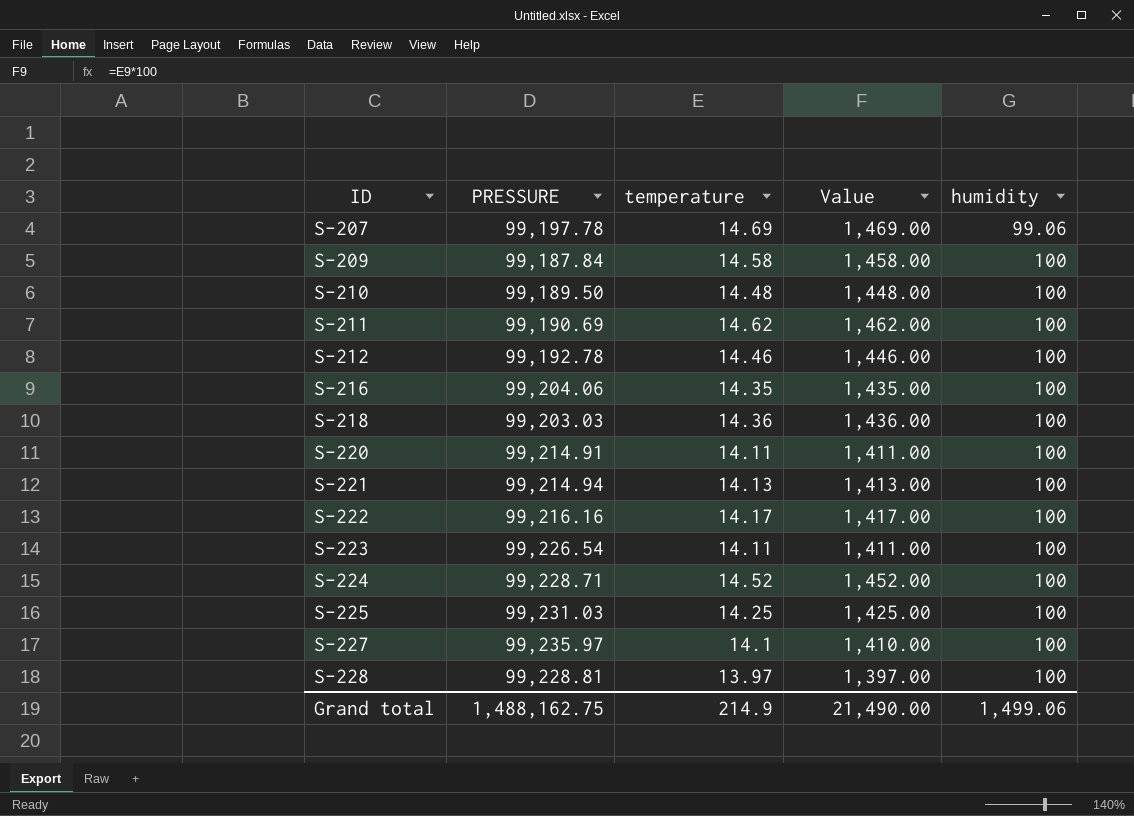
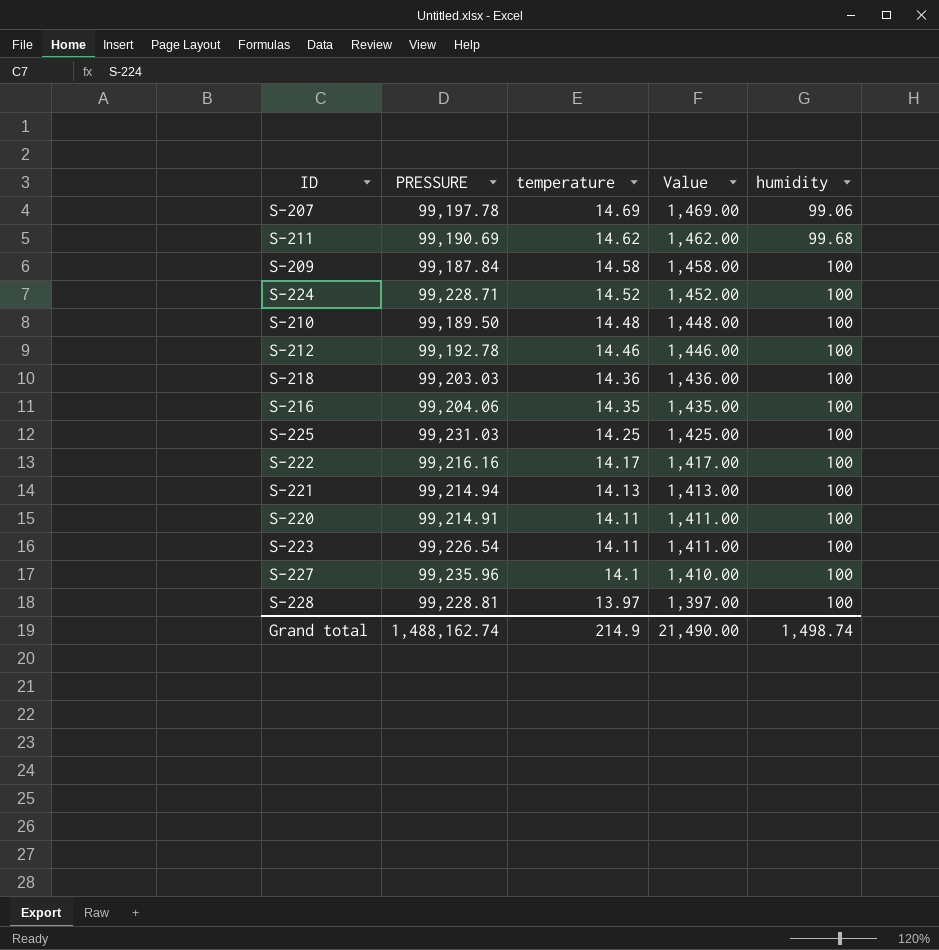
row order: ID ascending -> temperature descending
S-211 | humidity: 100 -> 99.68
S-227 | PRESSURE: 99,235.97 -> 99,235.96
Grand total | PRESSURE: 1,488,162.75 -> 1,488,162.74
Grand total | humidity: 1,499.06 -> 1,498.74

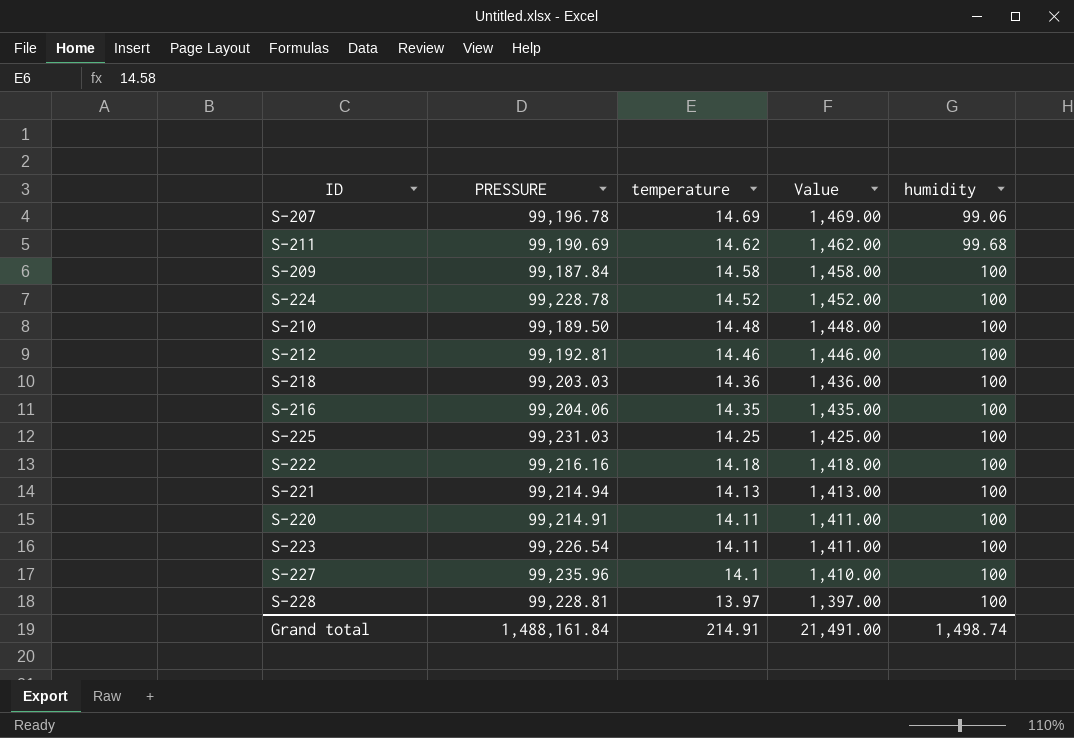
S-207 | PRESSURE: 99,197.78 -> 99,196.78
S-224 | PRESSURE: 99,228.71 -> 99,228.78
S-212 | PRESSURE: 99,192.78 -> 99,192.81
S-222 | temperature: 14.17 -> 14.18
S-222 | Value: 1,417.00 -> 1,418.00
Grand total | PRESSURE: 1,488,162.74 -> 1,488,161.84
Grand total | temperature: 214.9 -> 214.91
Grand total | Value: 21,490.00 -> 21,491.00

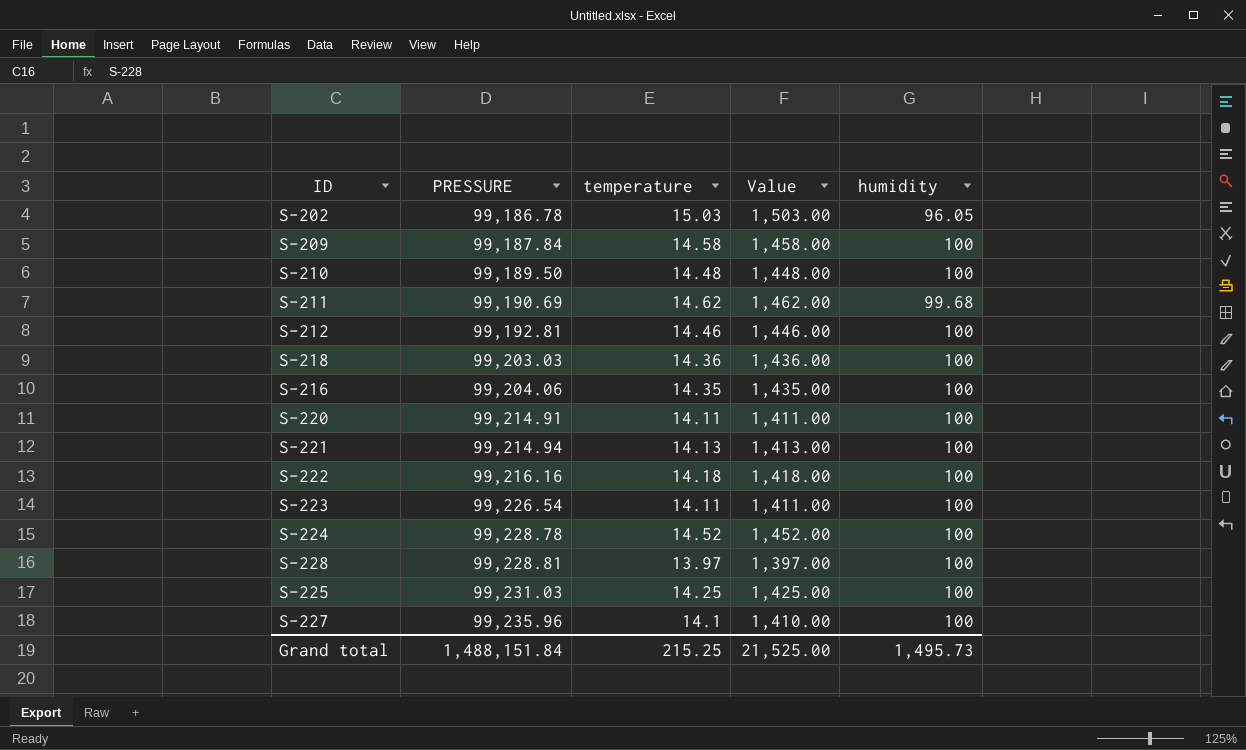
row order: temperature descending -> PRESSURE ascending
row S-207: 99,196.78 | 14.69 | 1,469.00 | 99.06 -> none
row S-202: none -> 99,186.78 | 15.03 | 1,503.00 | 96.05
Grand total | PRESSURE: 1,488,161.84 -> 1,488,151.84
Grand total | temperature: 214.91 -> 215.25
Grand total | Value: 21,491.00 -> 21,525.00
Grand total | humidity: 1,498.74 -> 1,495.73

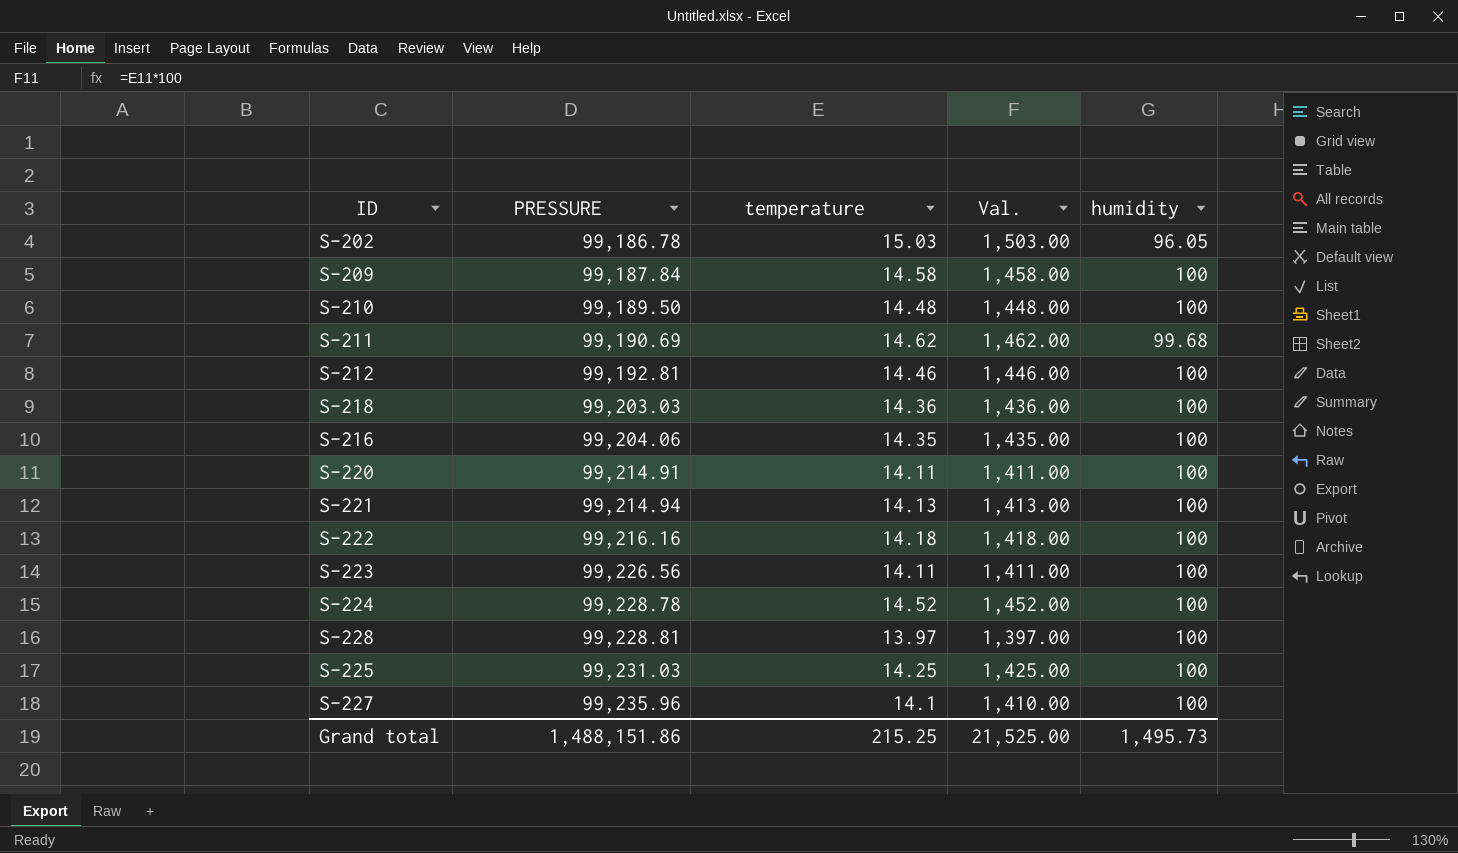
column name: Value -> Val.
S-223 | PRESSURE: 99,226.54 -> 99,226.56
Grand total | PRESSURE: 1,488,151.84 -> 1,488,151.86

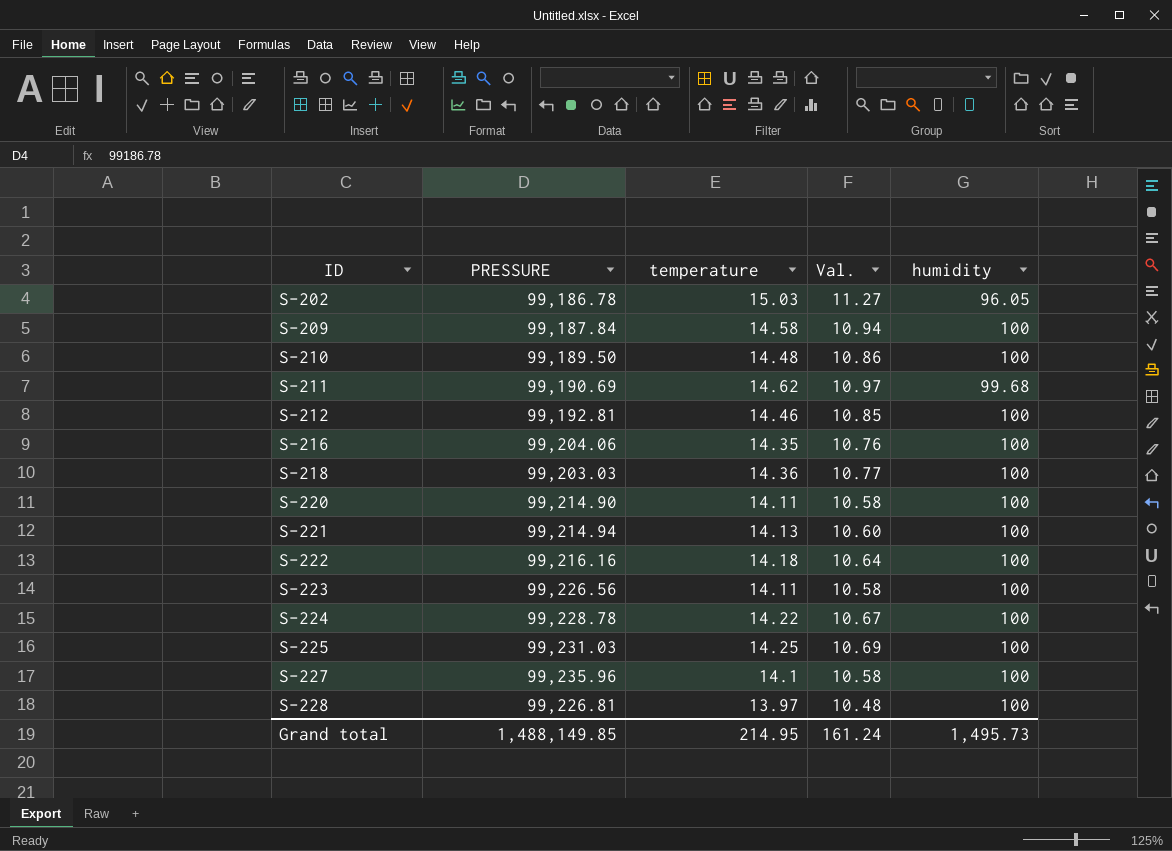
row order: PRESSURE ascending -> ID ascending
column Val. | formula: [temperature] * 100 -> [temperature] * 0.75
S-220 | PRESSURE: 99,214.91 -> 99,214.90
S-224 | temperature: 14.52 -> 14.22
S-228 | PRESSURE: 99,228.81 -> 99,226.81
Grand total | PRESSURE: 1,488,151.86 -> 1,488,149.85
Grand total | temperature: 215.25 -> 214.95
Grand total | Val.: 21,525.00 -> 161.24

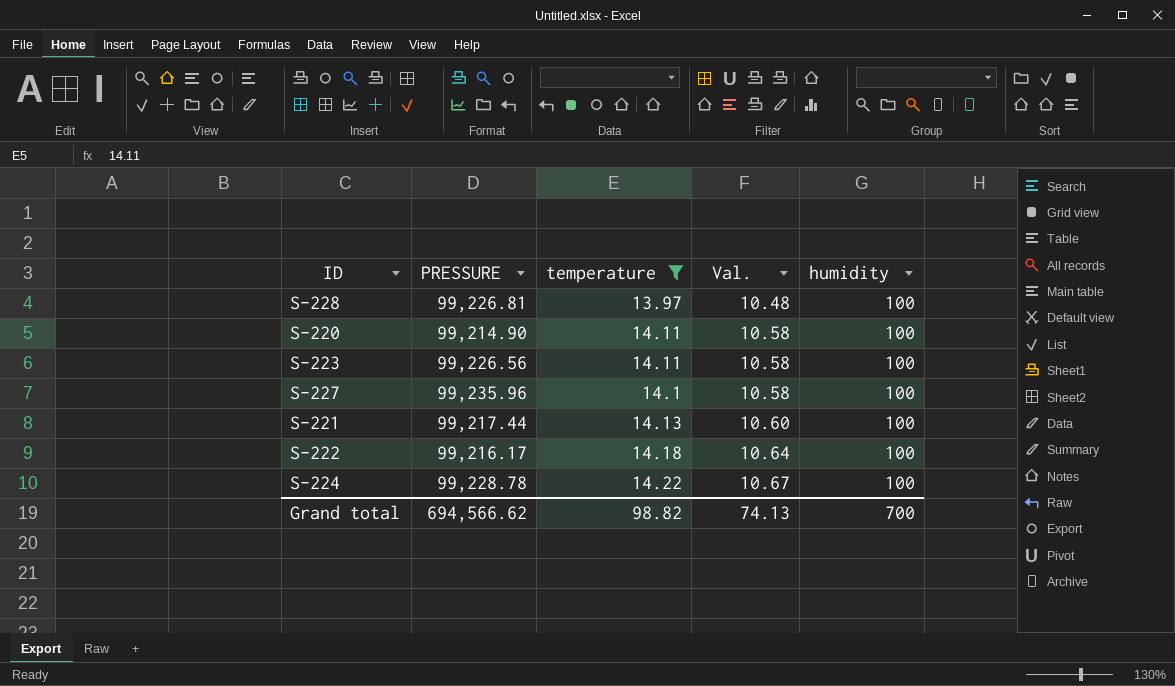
filter: none -> temperature <= 14.22
row order: ID ascending -> Val. ascending
S-221 | PRESSURE: 99,214.94 -> 99,217.44
S-222 | PRESSURE: 99,216.16 -> 99,216.17
Grand total | PRESSURE: 1,488,149.85 -> 694,566.62
Grand total | temperature: 214.95 -> 98.82
Grand total | Val.: 161.24 -> 74.13
Grand total | humidity: 1,495.73 -> 700

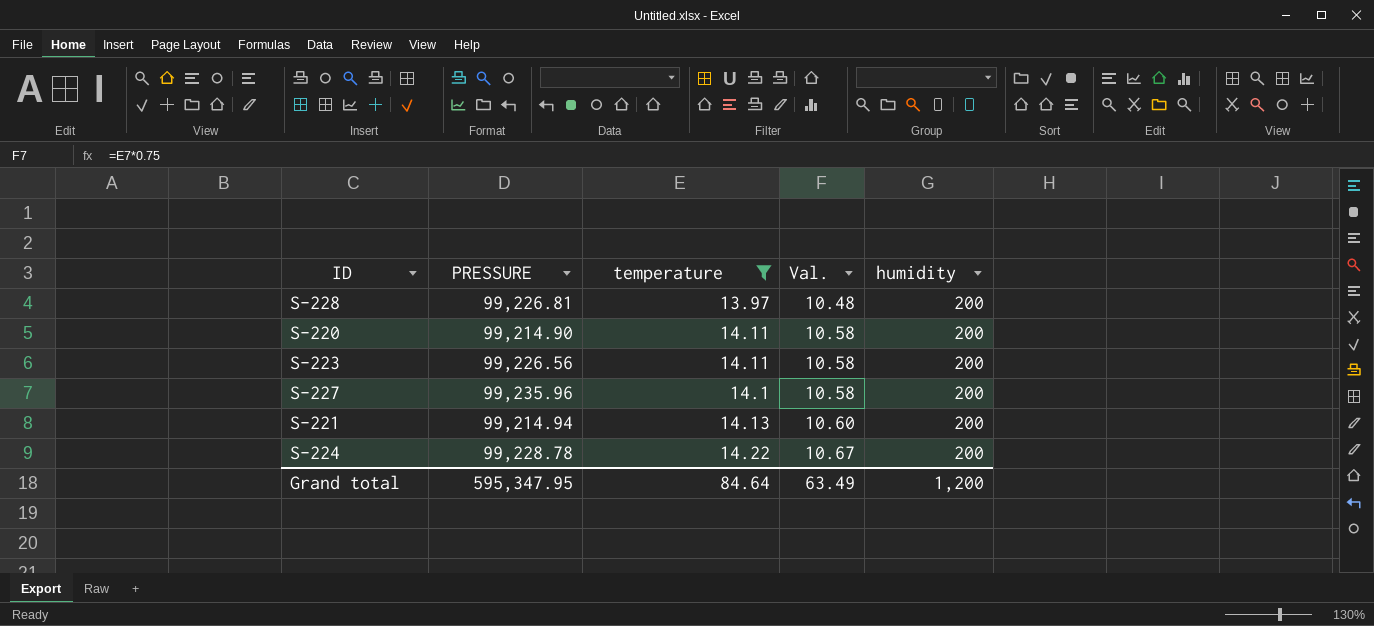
row S-222: 99,216.17 | 14.18 | 10.64 | 100 -> none
S-228 | humidity: 100 -> 200
S-220 | humidity: 100 -> 200
S-223 | humidity: 100 -> 200
S-227 | humidity: 100 -> 200
S-221 | PRESSURE: 99,217.44 -> 99,214.94
S-221 | humidity: 100 -> 200
S-224 | humidity: 100 -> 200
Grand total | PRESSURE: 694,566.62 -> 595,347.95
Grand total | temperature: 98.82 -> 84.64
Grand total | Val.: 74.13 -> 63.49
Grand total | humidity: 700 -> 1,200

